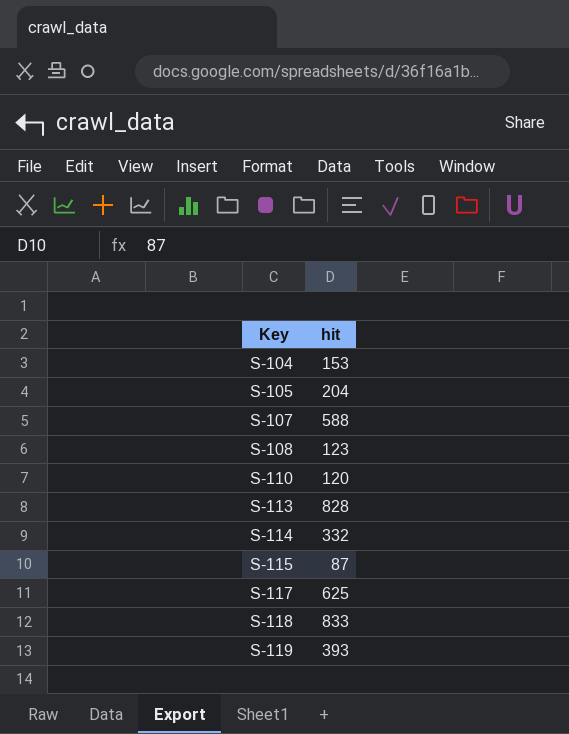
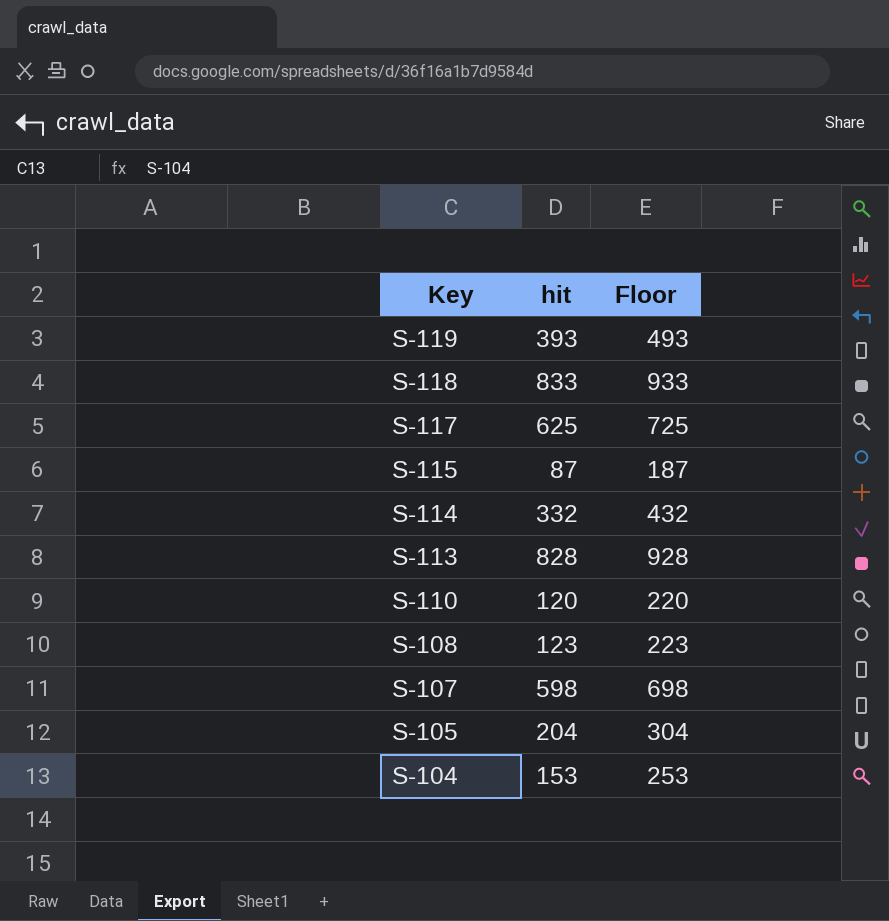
row order: Key ascending -> Key descending
column Floor | formula: none -> [hit] + 100
S-107 | hit: 588 -> 598

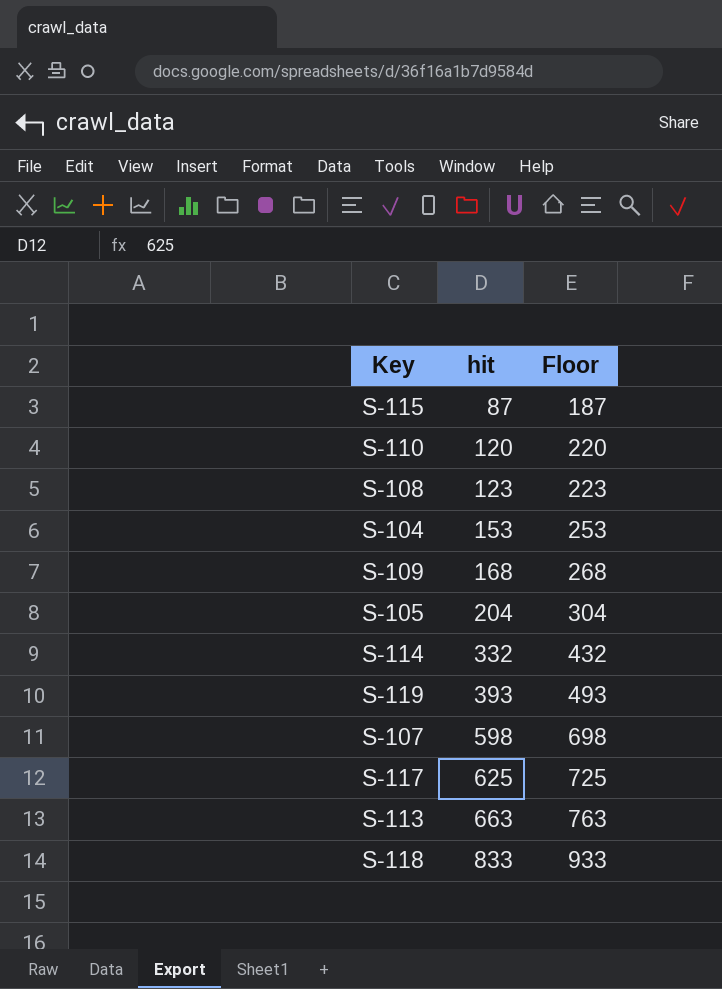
row order: Key descending -> hit ascending
row S-109: none -> 168 | 268
S-113 | hit: 828 -> 663
S-113 | Floor: 928 -> 763

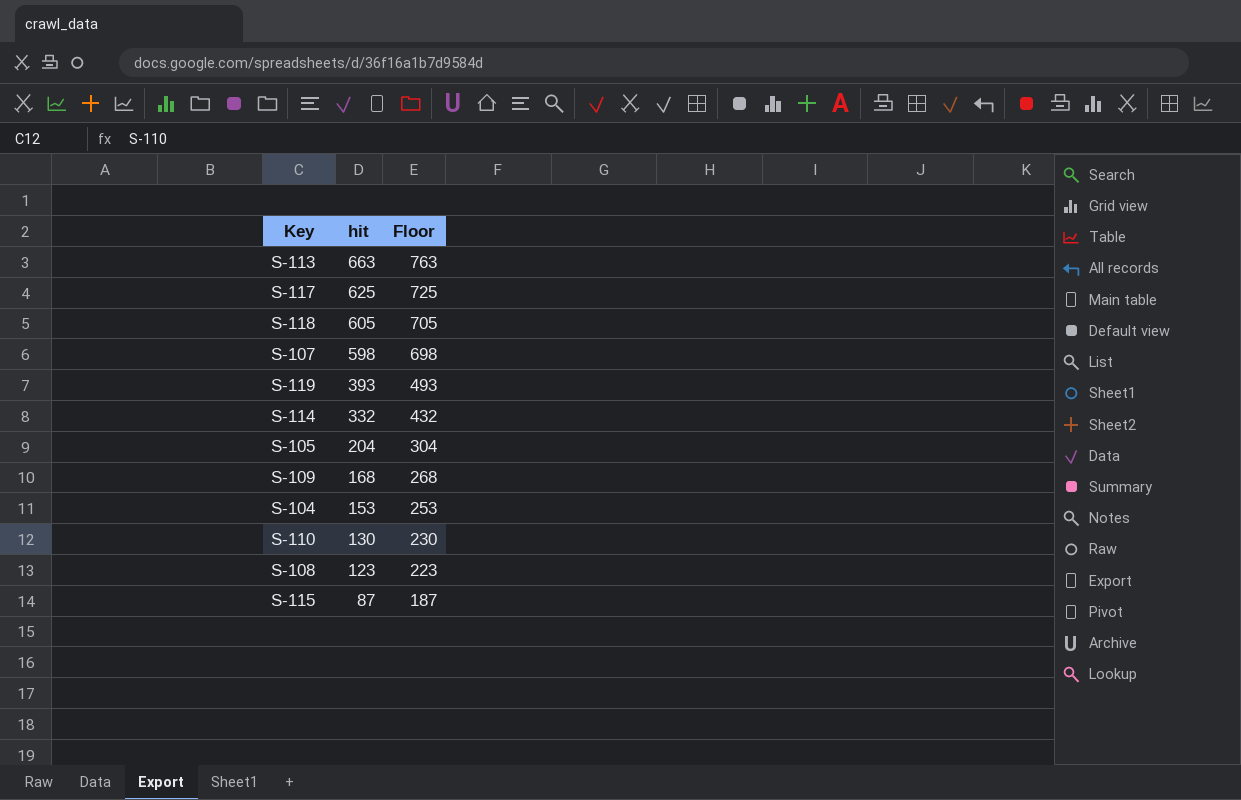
row order: hit ascending -> hit descending
S-118 | hit: 833 -> 605
S-118 | Floor: 933 -> 705
S-110 | hit: 120 -> 130
S-110 | Floor: 220 -> 230

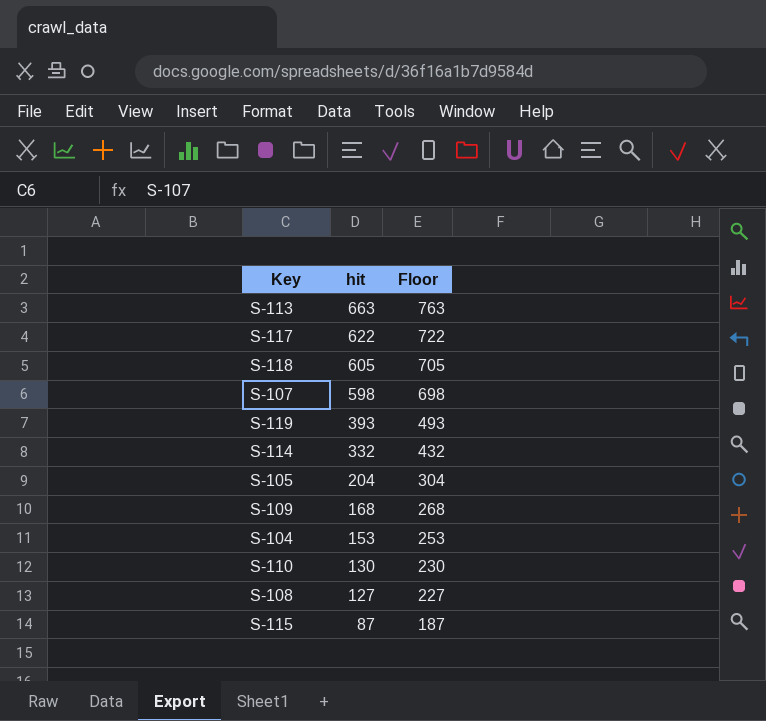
S-117 | hit: 625 -> 622
S-117 | Floor: 725 -> 722
S-108 | hit: 123 -> 127
S-108 | Floor: 223 -> 227

